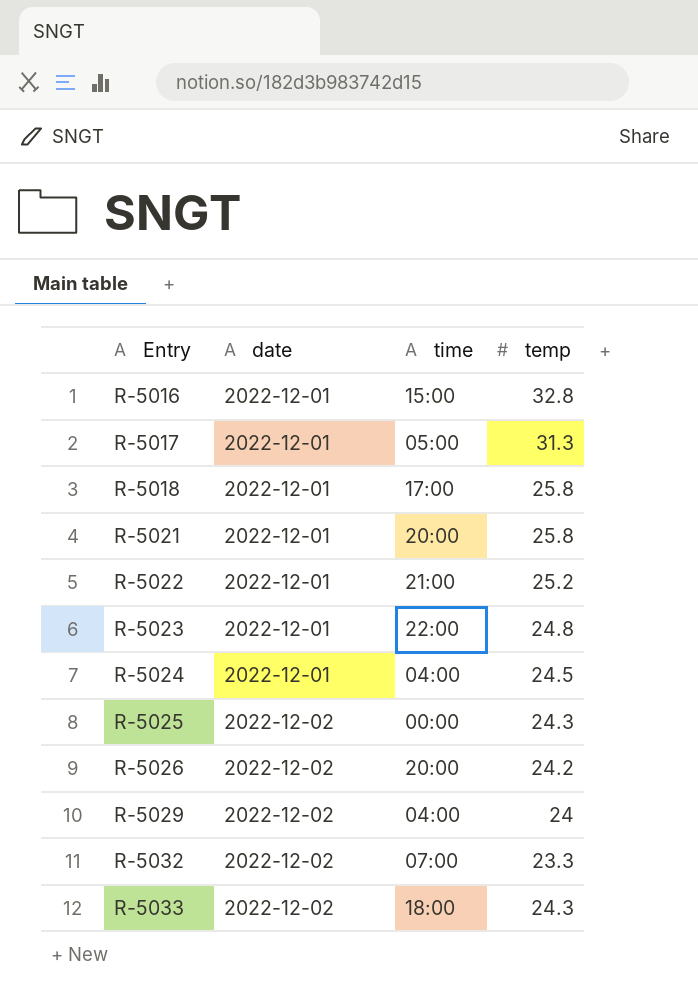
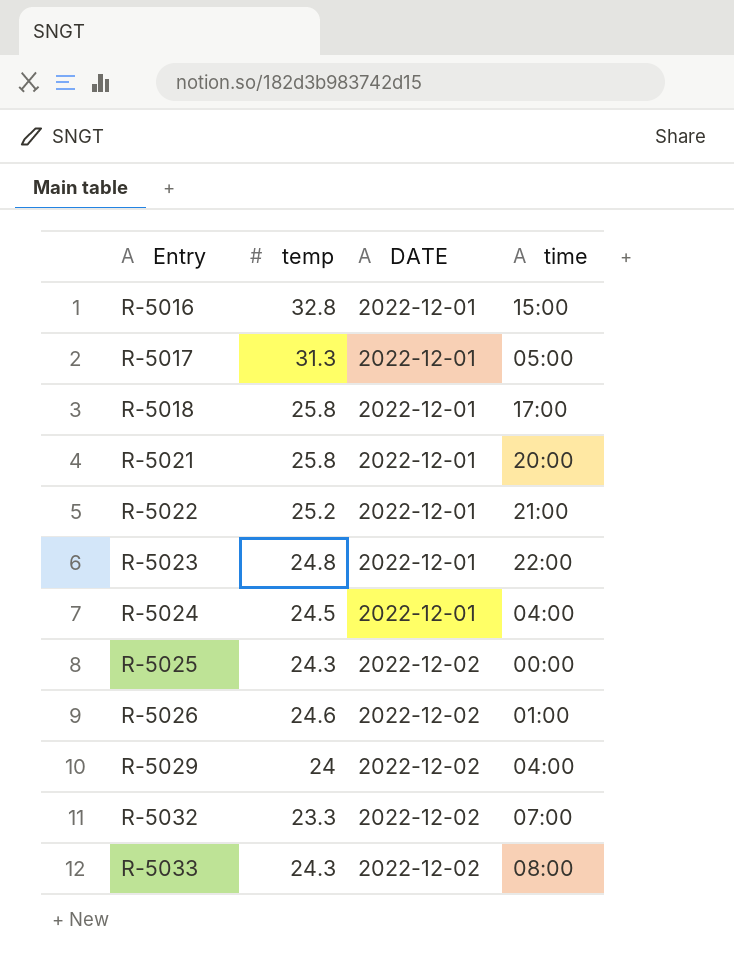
column temp | position: 4 -> 2
column name: date -> DATE
R-5026 | temp: 24.2 -> 24.6
R-5026 | time: 20:00 -> 01:00
R-5033 | time: 18:00 -> 08:00

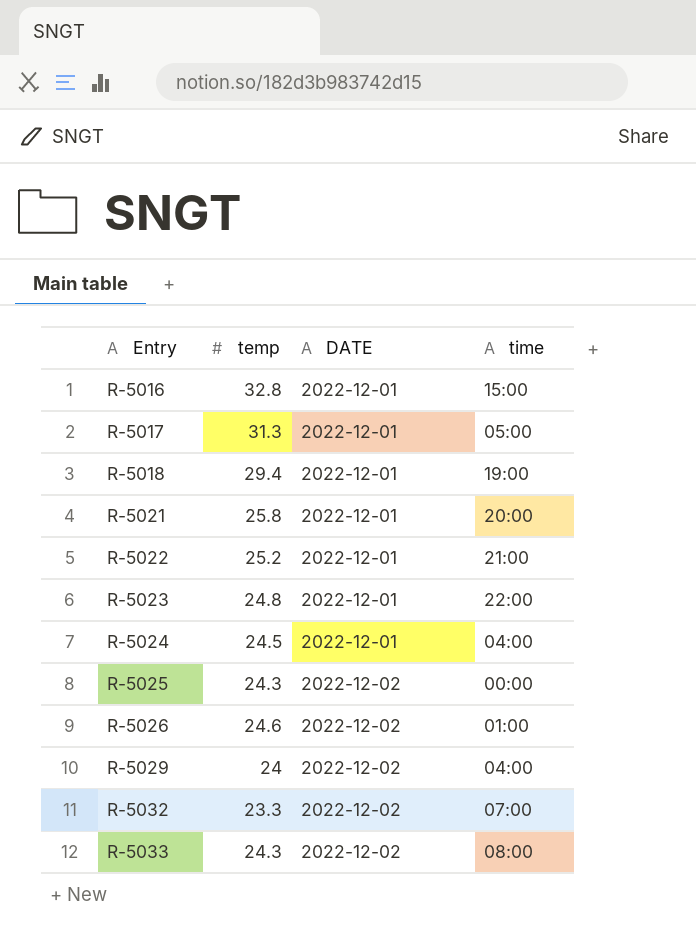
R-5018 | temp: 25.8 -> 29.4
R-5018 | time: 17:00 -> 19:00

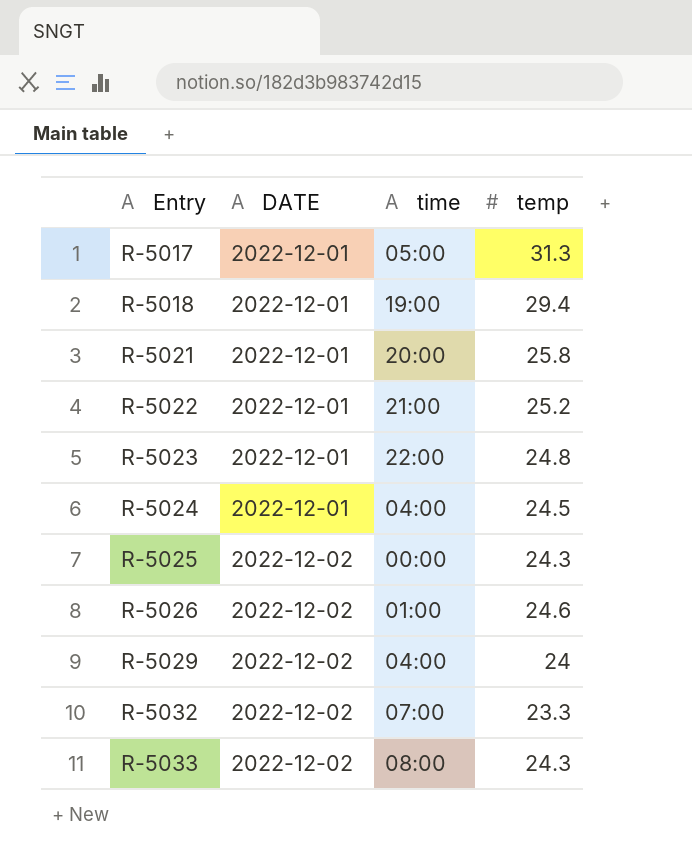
column temp | position: 2 -> 4
row R-5016: 32.8 | 2022-12-01 | 15:00 -> none

